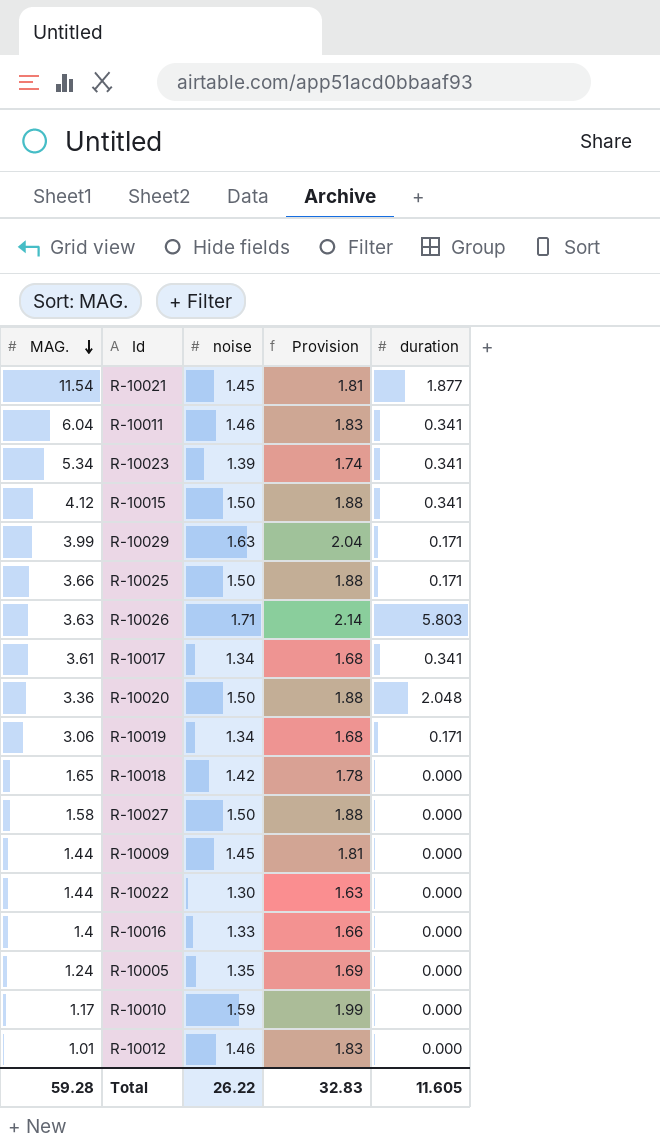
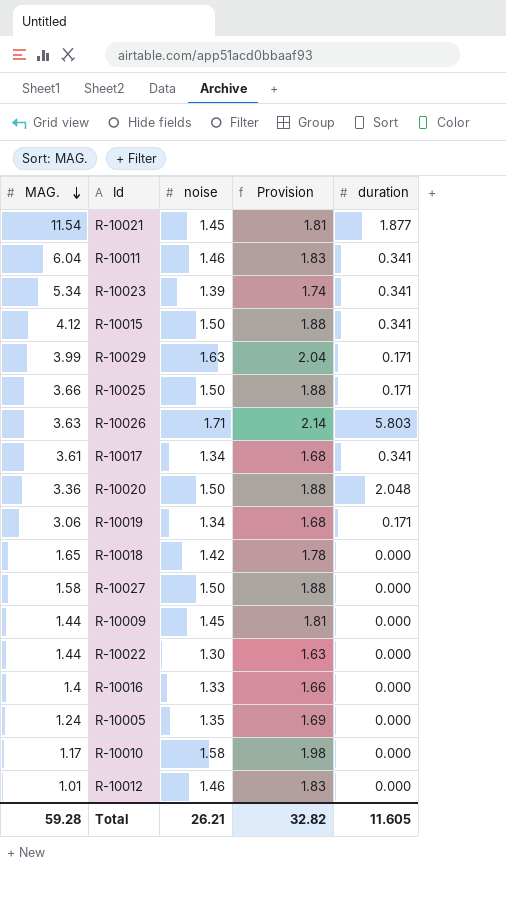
R-10010 | noise: 1.59 -> 1.58
R-10010 | Provision: 1.99 -> 1.98
Total | noise: 26.22 -> 26.21
Total | Provision: 32.83 -> 32.82

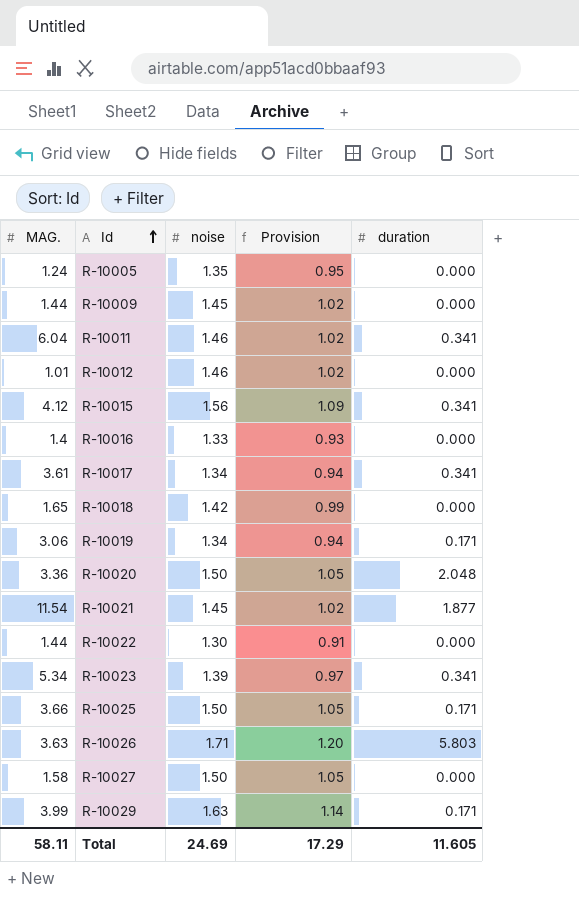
row order: MAG. descending -> Id ascending
column Provision | formula: [noise] * 1.25 -> [noise] * 0.7
row R-10010: 1.17 | 1.58 | 1.98 | 0.000 -> none
R-10015 | noise: 1.50 -> 1.56
Total | MAG.: 59.28 -> 58.11
Total | noise: 26.21 -> 24.69
Total | Provision: 32.82 -> 17.29

